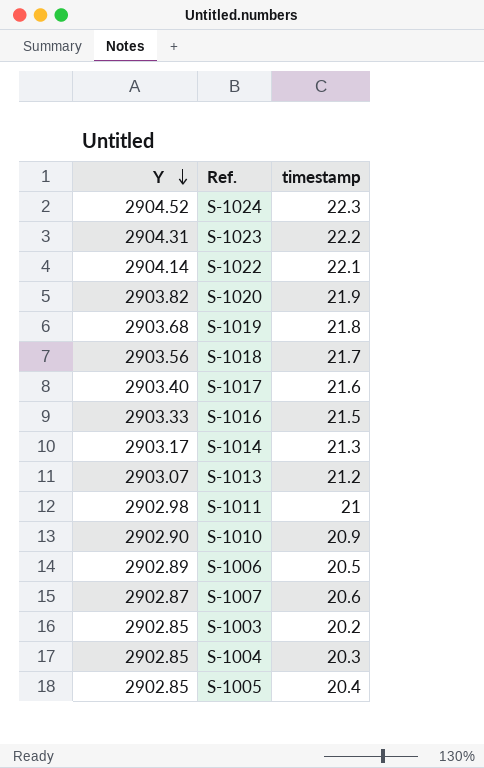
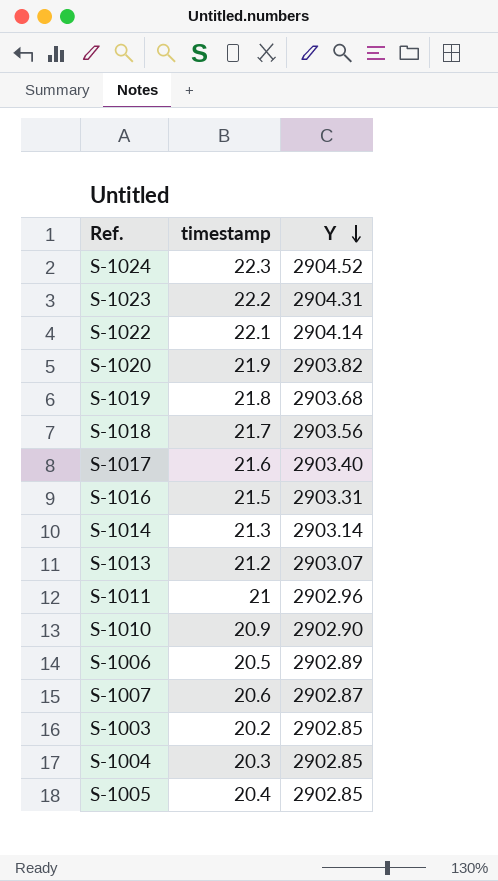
column Y | position: 1 -> 3
S-1016 | Y: 2903.33 -> 2903.31
S-1014 | Y: 2903.17 -> 2903.14
S-1011 | Y: 2902.98 -> 2902.96

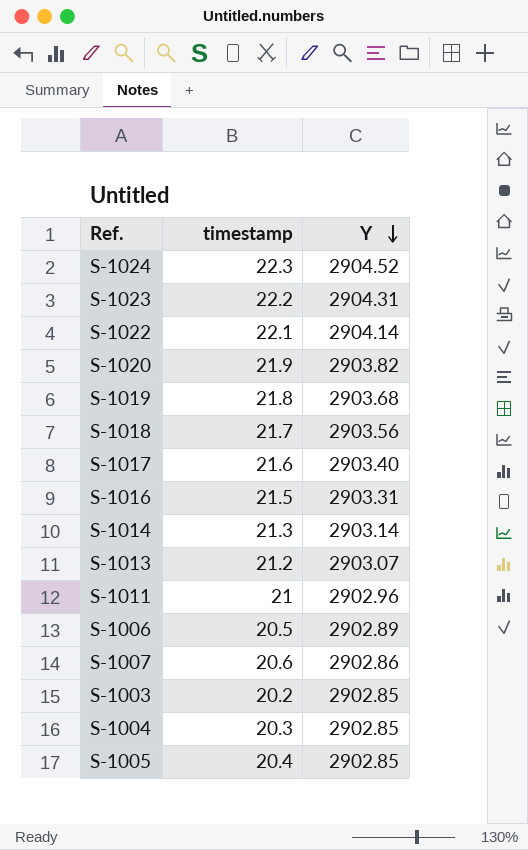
row S-1010: 20.9 | 2902.90 -> none
S-1007 | Y: 2902.87 -> 2902.86

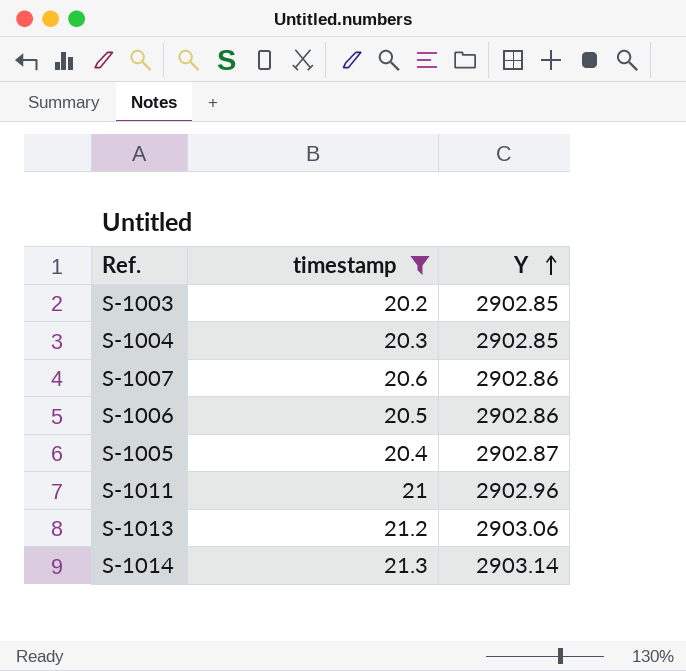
filter: none -> timestamp <= 21.3
row order: Y descending -> Y ascending
S-1006 | Y: 2902.89 -> 2902.86
S-1005 | Y: 2902.85 -> 2902.87
S-1013 | Y: 2903.07 -> 2903.06

